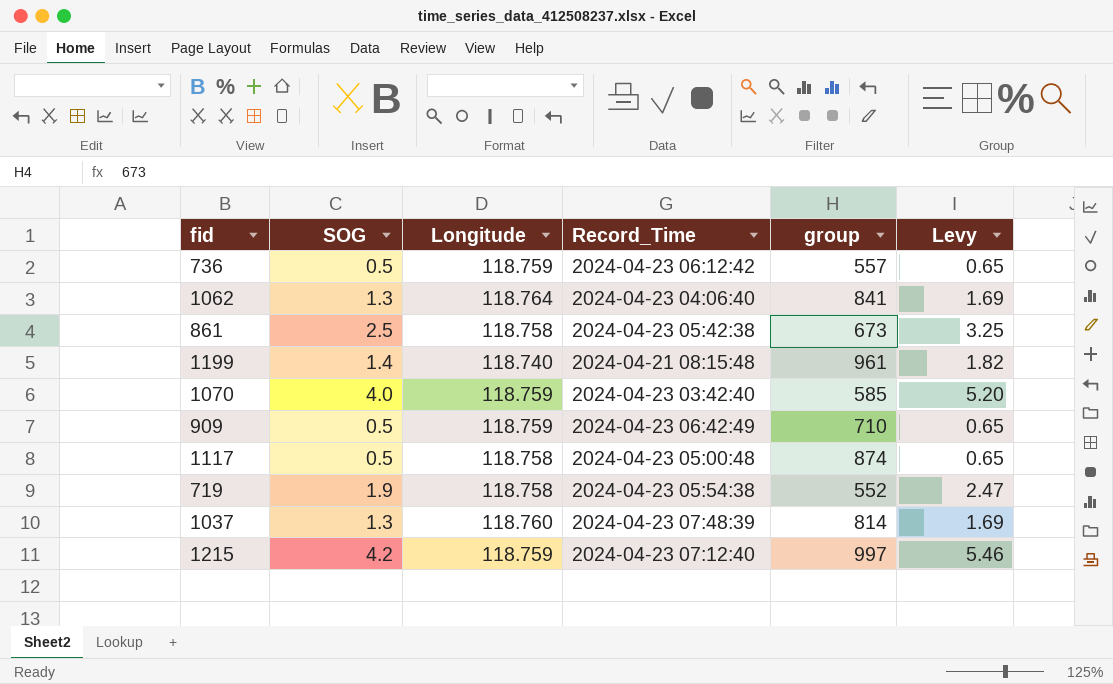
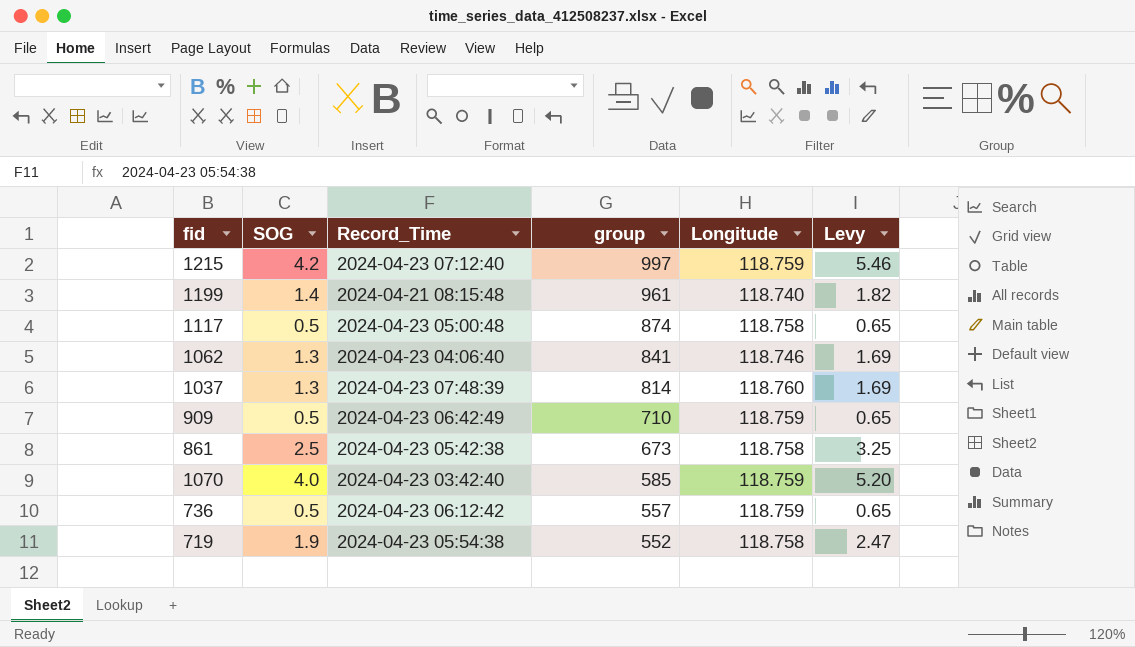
row order: none -> group descending
column Longitude | position: 3 -> 5
1062 | Longitude: 118.764 -> 118.746

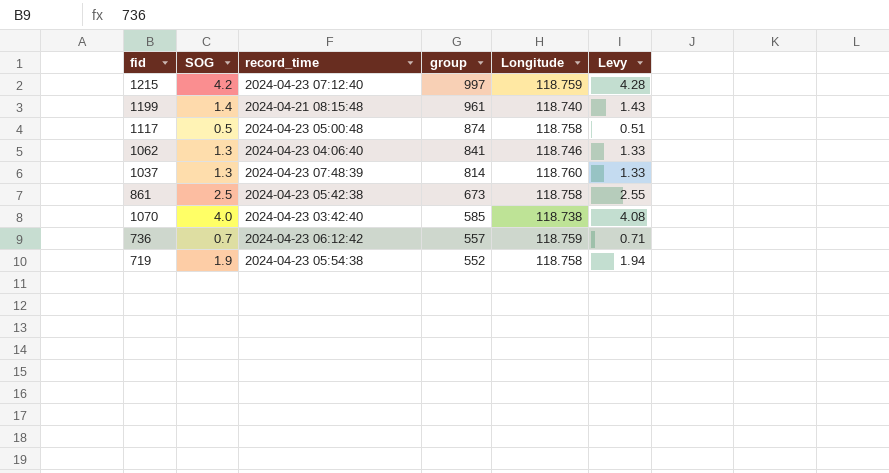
column name: Record_Time -> record_time
column Levy | formula: [SOG] * 1.3 -> [SOG] * 1.02
row 909: 0.5 | 2024-04-23 06:42:49 | 710 | 118.759 | 0.65 -> none
1070 | Longitude: 118.759 -> 118.738
736 | SOG: 0.5 -> 0.7

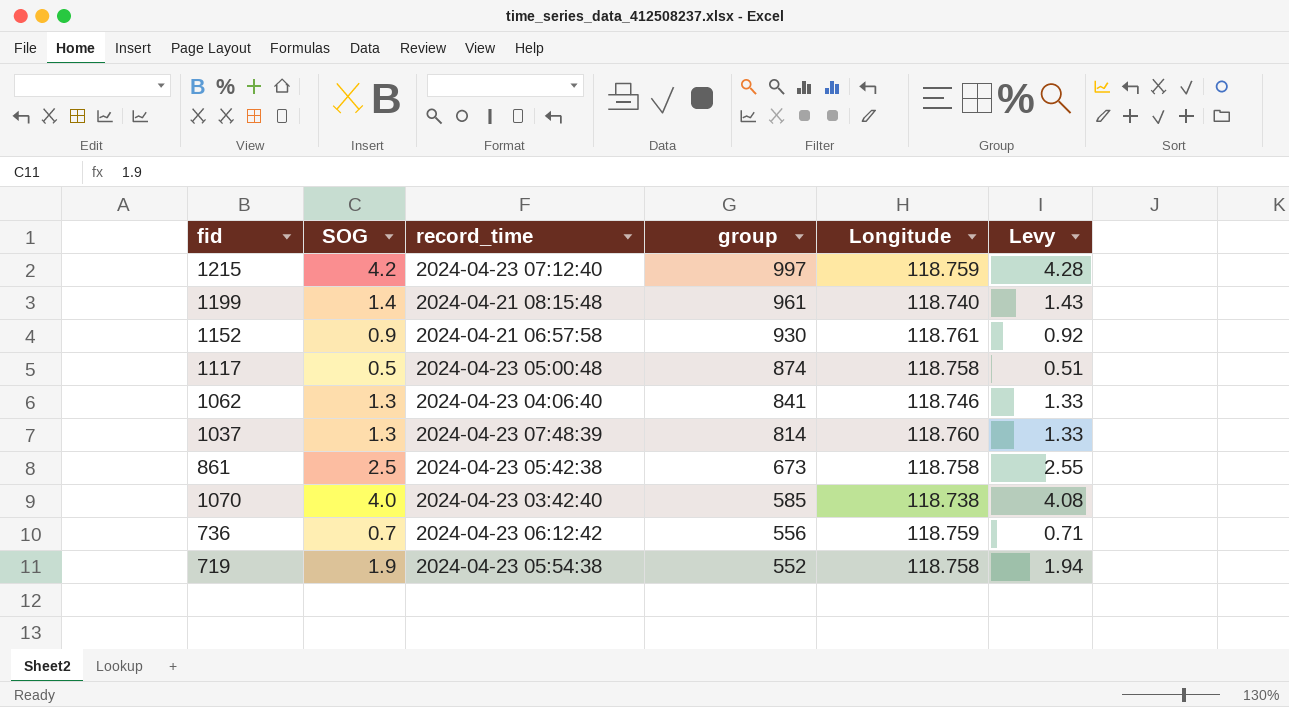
row 1152: none -> 0.9 | 2024-04-21 06:57:58 | 930 | 118.761 | 0.92
736 | group: 557 -> 556

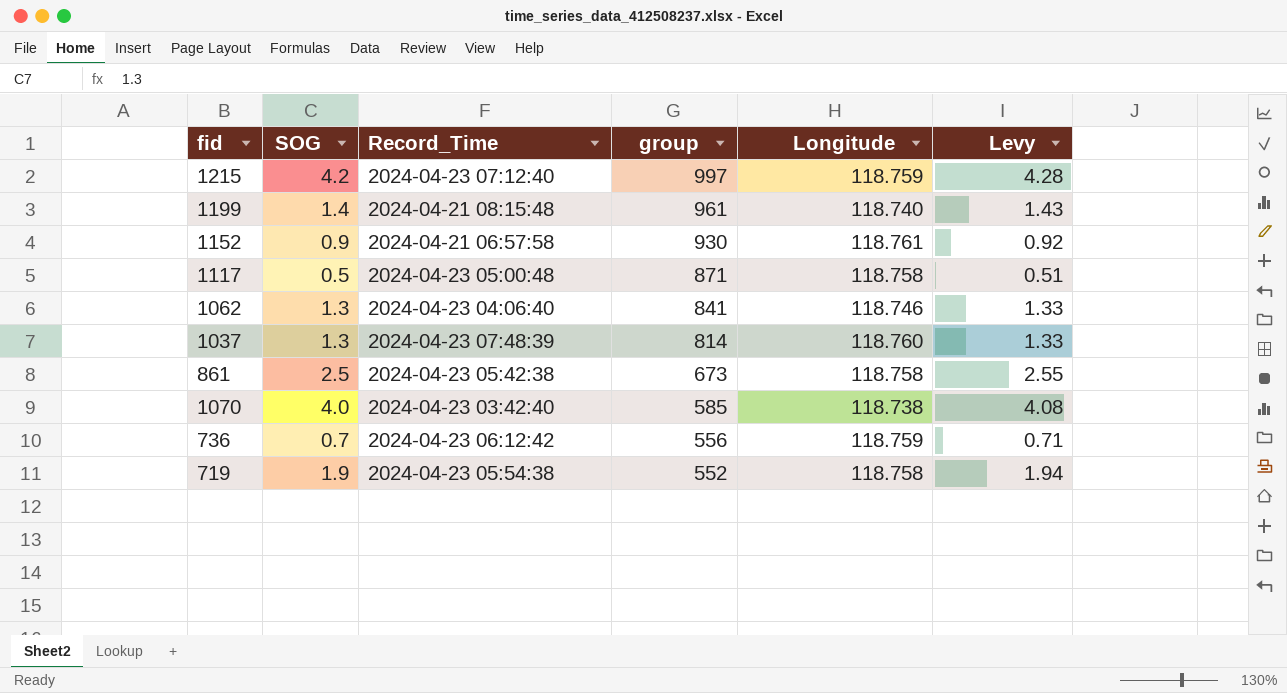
column name: record_time -> Record_Time
1117 | group: 874 -> 871

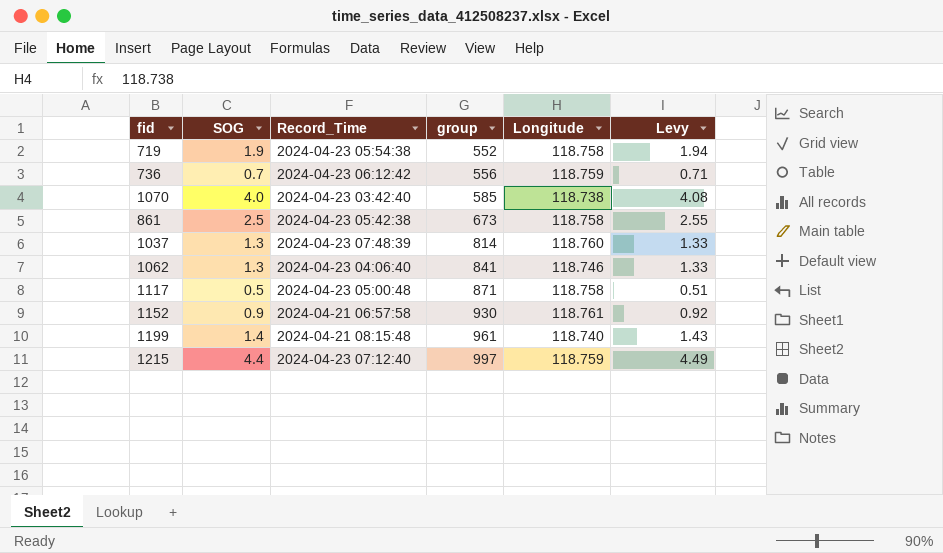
row order: group descending -> group ascending
1215 | SOG: 4.2 -> 4.4
1215 | Levy: 4.28 -> 4.49

